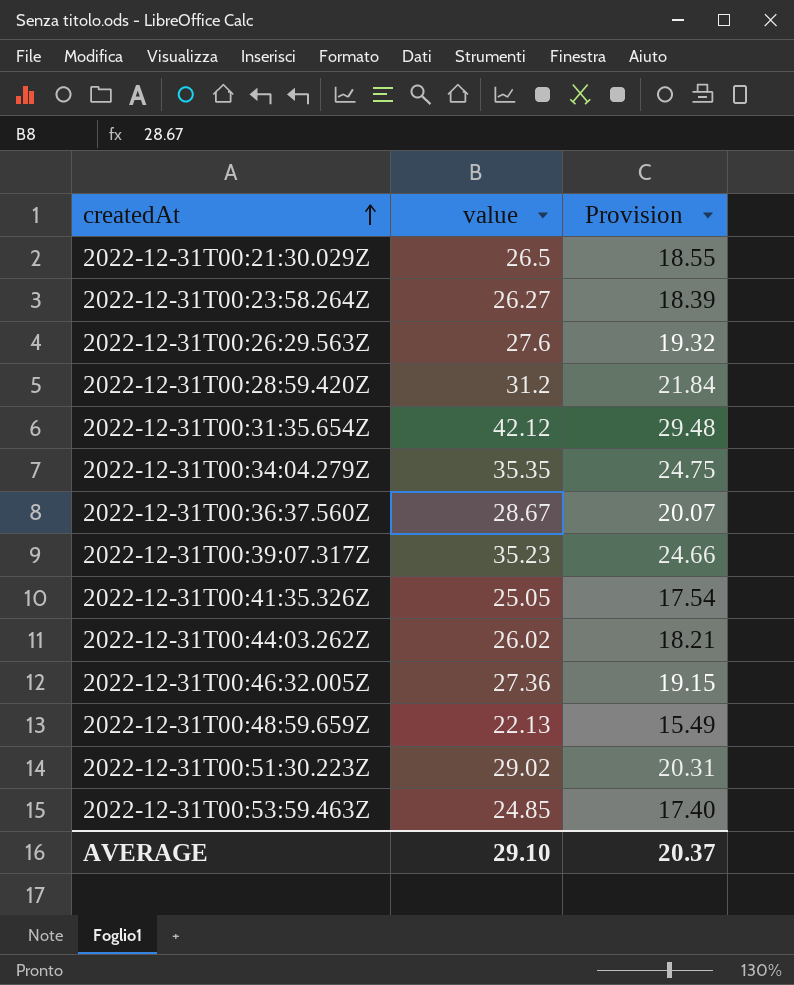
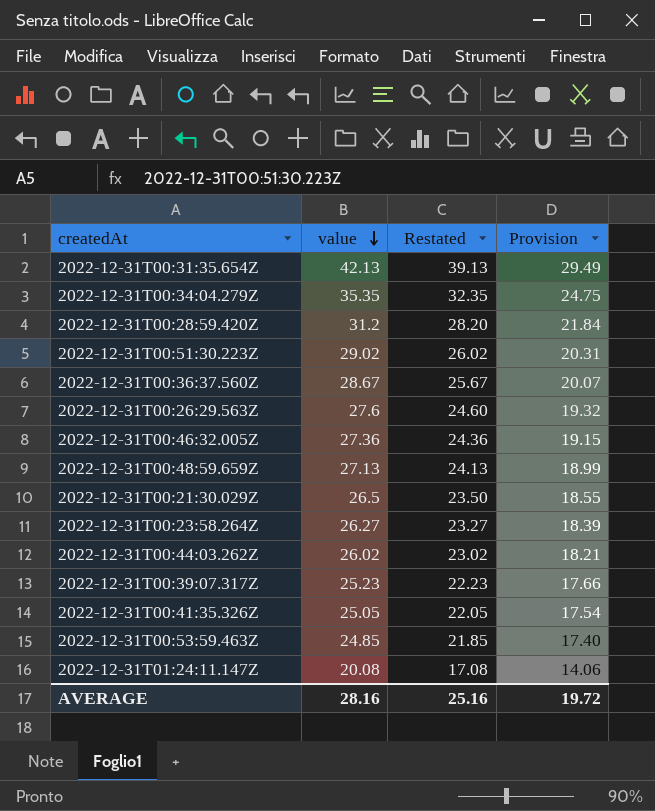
row order: createdAt ascending -> value descending
column Restated | formula: none -> [value] - 3
2022-12-31T00:31:35.654Z | value: 42.12 -> 42.13
2022-12-31T00:31:35.654Z | Provision: 29.48 -> 29.49
2022-12-31T00:48:59.659Z | value: 22.13 -> 27.13
2022-12-31T00:48:59.659Z | Provision: 15.49 -> 18.99
2022-12-31T00:39:07.317Z | value: 35.23 -> 25.23
2022-12-31T00:39:07.317Z | Provision: 24.66 -> 17.66
row 2022-12-31T01:24:11.147Z: none -> 20.08 | 17.08 | 14.06
AVERAGE | value: 29.10 -> 28.16
AVERAGE | Provision: 20.37 -> 19.72

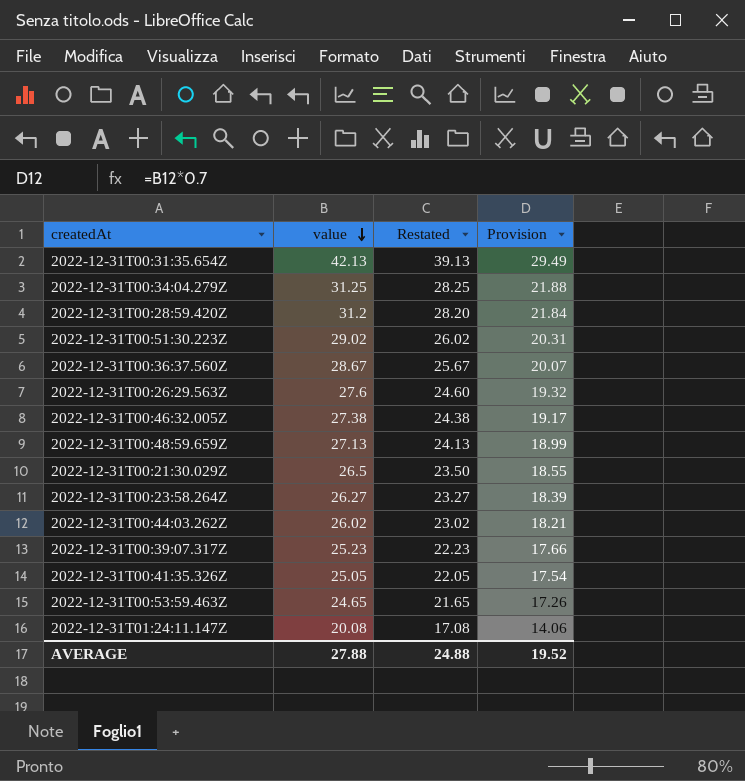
2022-12-31T00:34:04.279Z | value: 35.35 -> 31.25
2022-12-31T00:34:04.279Z | Restated: 32.35 -> 28.25
2022-12-31T00:34:04.279Z | Provision: 24.75 -> 21.88
2022-12-31T00:46:32.005Z | value: 27.36 -> 27.38
2022-12-31T00:46:32.005Z | Restated: 24.36 -> 24.38
2022-12-31T00:46:32.005Z | Provision: 19.15 -> 19.17
2022-12-31T00:53:59.463Z | value: 24.85 -> 24.65
2022-12-31T00:53:59.463Z | Restated: 21.85 -> 21.65
2022-12-31T00:53:59.463Z | Provision: 17.40 -> 17.26
AVERAGE | value: 28.16 -> 27.88
AVERAGE | Restated: 25.16 -> 24.88
AVERAGE | Provision: 19.72 -> 19.52

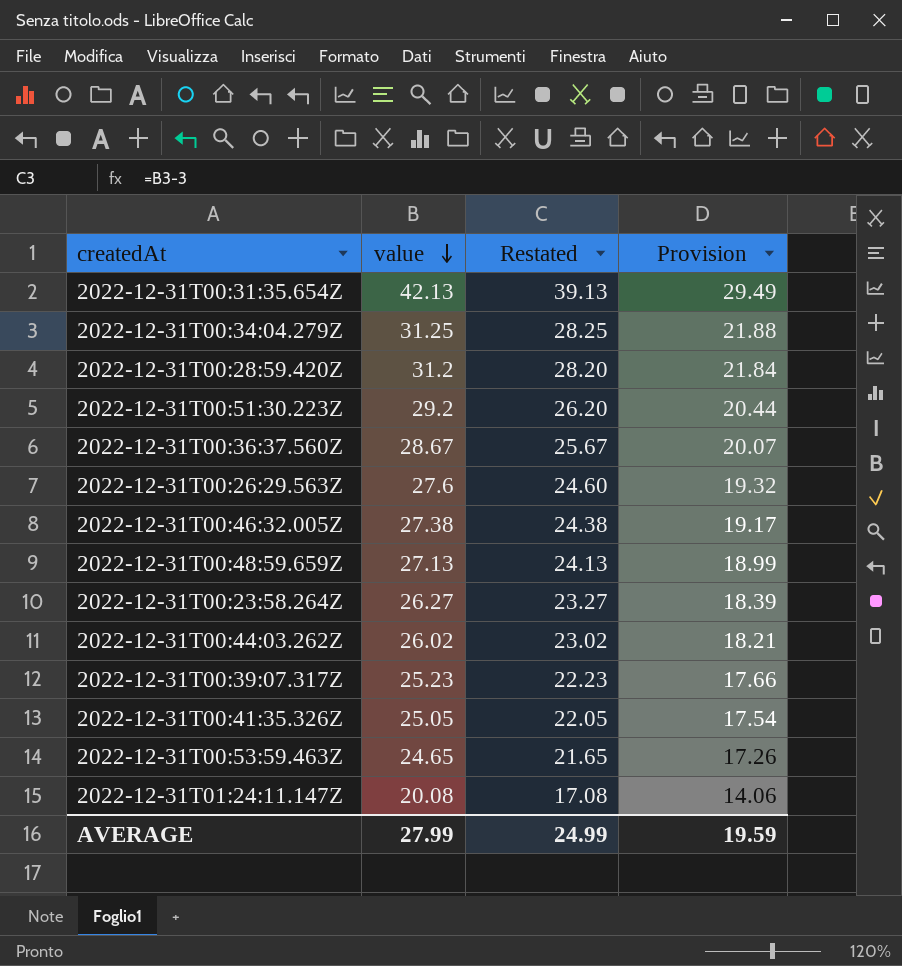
row 2022-12-31T00:21:30.029Z: 26.5 | 23.50 | 18.55 -> none
2022-12-31T00:51:30.223Z | value: 29.02 -> 29.2
2022-12-31T00:51:30.223Z | Restated: 26.02 -> 26.20
2022-12-31T00:51:30.223Z | Provision: 20.31 -> 20.44
AVERAGE | value: 27.88 -> 27.99
AVERAGE | Restated: 24.88 -> 24.99
AVERAGE | Provision: 19.52 -> 19.59

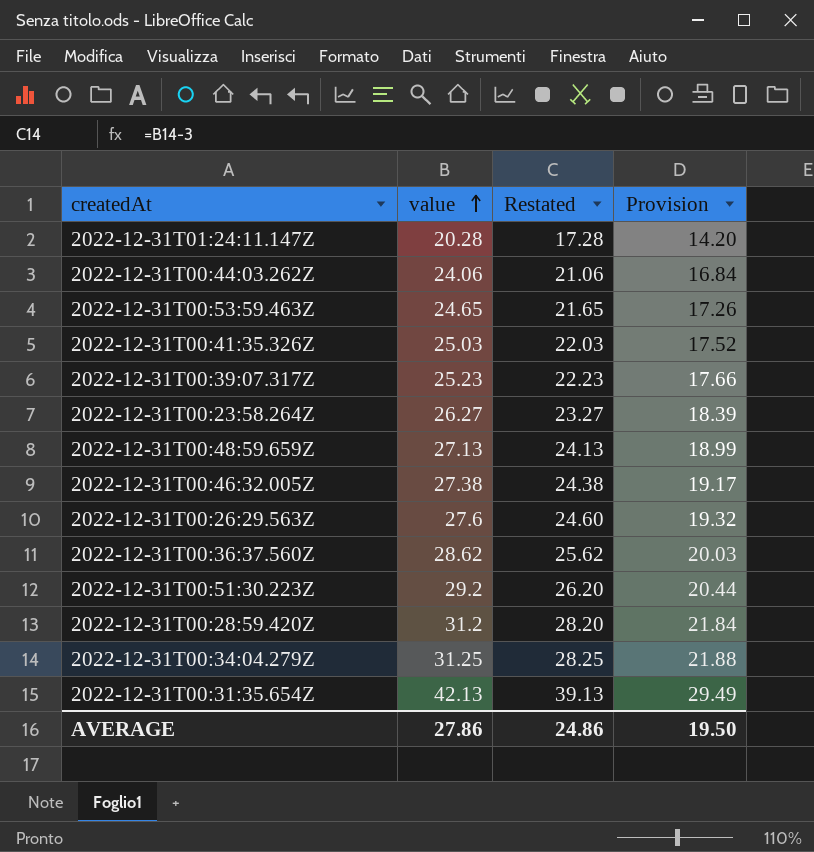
row order: value descending -> value ascending
2022-12-31T01:24:11.147Z | value: 20.08 -> 20.28
2022-12-31T01:24:11.147Z | Restated: 17.08 -> 17.28
2022-12-31T01:24:11.147Z | Provision: 14.06 -> 14.20
2022-12-31T00:44:03.262Z | value: 26.02 -> 24.06
2022-12-31T00:44:03.262Z | Restated: 23.02 -> 21.06
2022-12-31T00:44:03.262Z | Provision: 18.21 -> 16.84
2022-12-31T00:41:35.326Z | value: 25.05 -> 25.03
2022-12-31T00:41:35.326Z | Restated: 22.05 -> 22.03
2022-12-31T00:41:35.326Z | Provision: 17.54 -> 17.52
2022-12-31T00:36:37.560Z | value: 28.67 -> 28.62
2022-12-31T00:36:37.560Z | Restated: 25.67 -> 25.62
2022-12-31T00:36:37.560Z | Provision: 20.07 -> 20.03
AVERAGE | value: 27.99 -> 27.86
AVERAGE | Restated: 24.99 -> 24.86
AVERAGE | Provision: 19.59 -> 19.50

